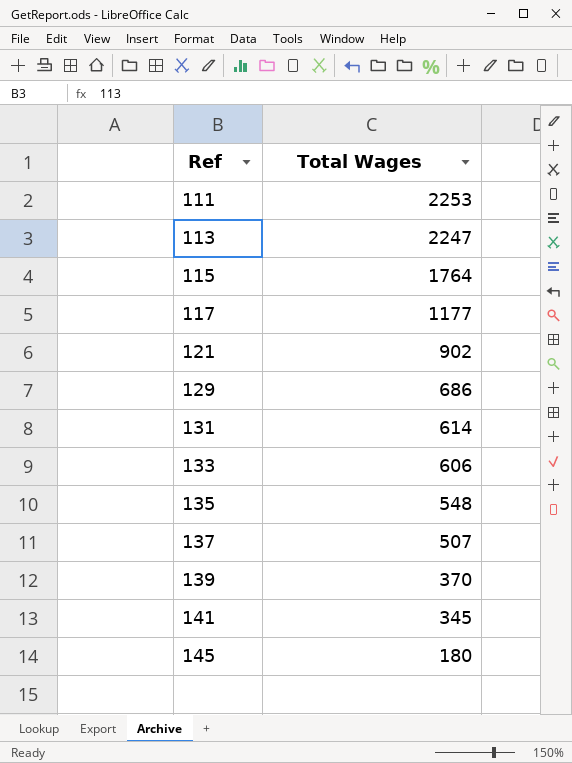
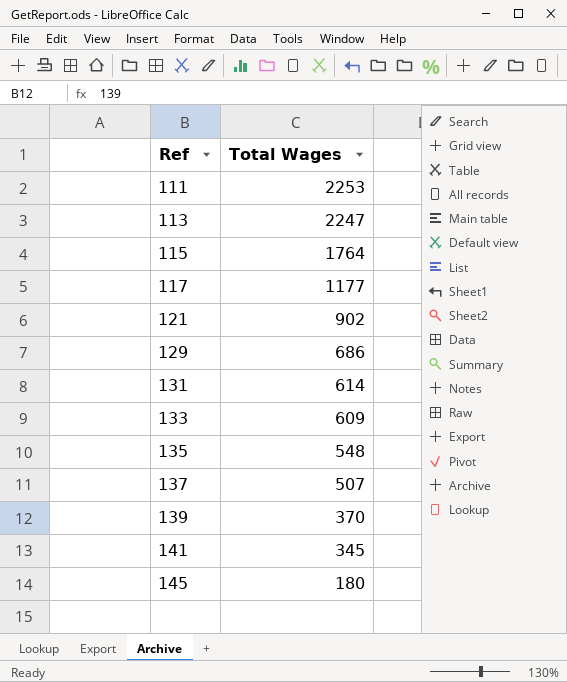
133 | Total Wages: 606 -> 609

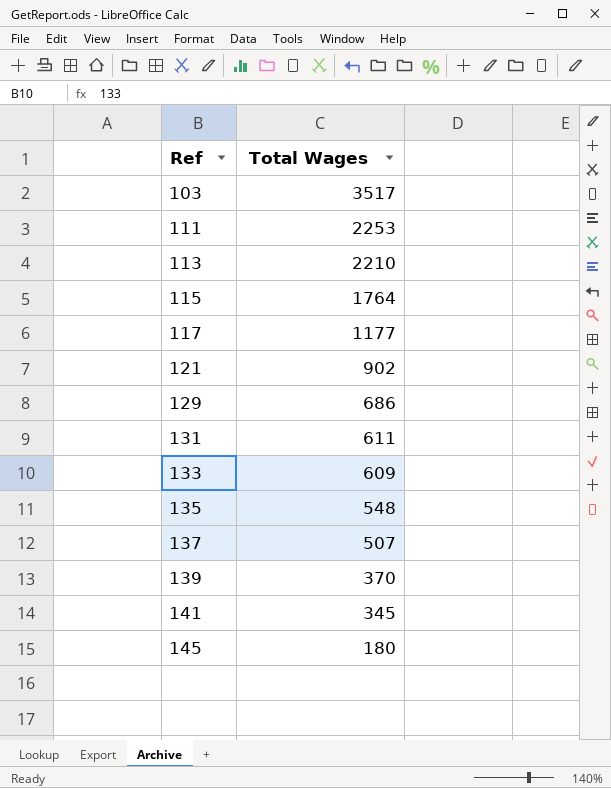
row 103: none -> 3517
113 | Total Wages: 2247 -> 2210
131 | Total Wages: 614 -> 611

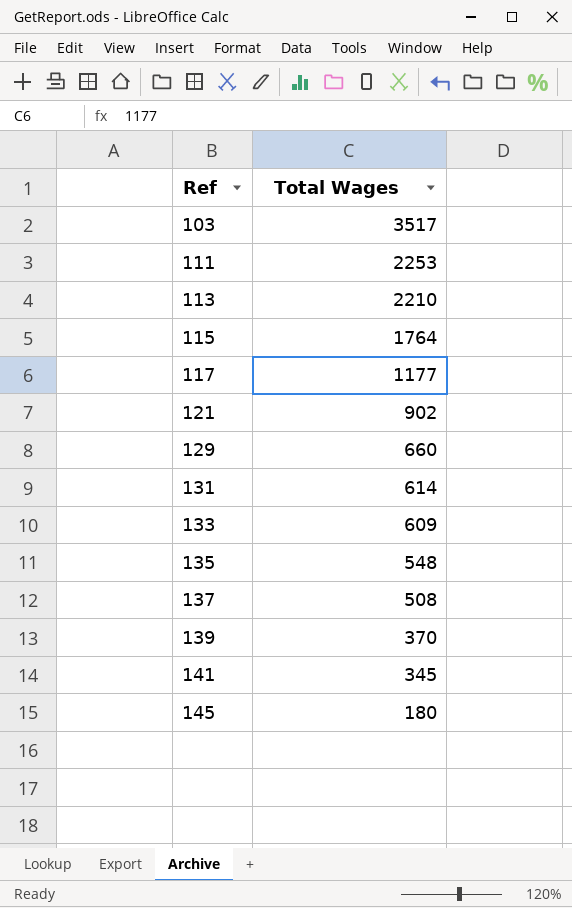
129 | Total Wages: 686 -> 660
131 | Total Wages: 611 -> 614
137 | Total Wages: 507 -> 508

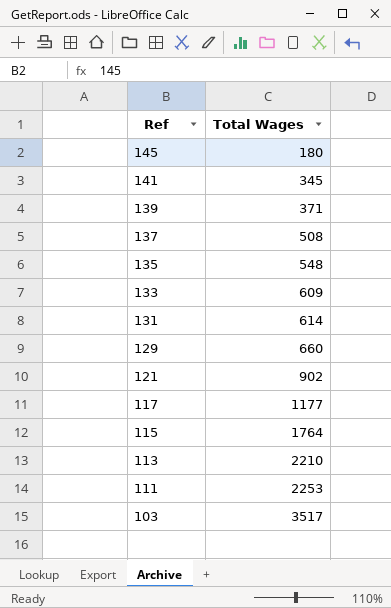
row order: Ref ascending -> Ref descending
139 | Total Wages: 370 -> 371

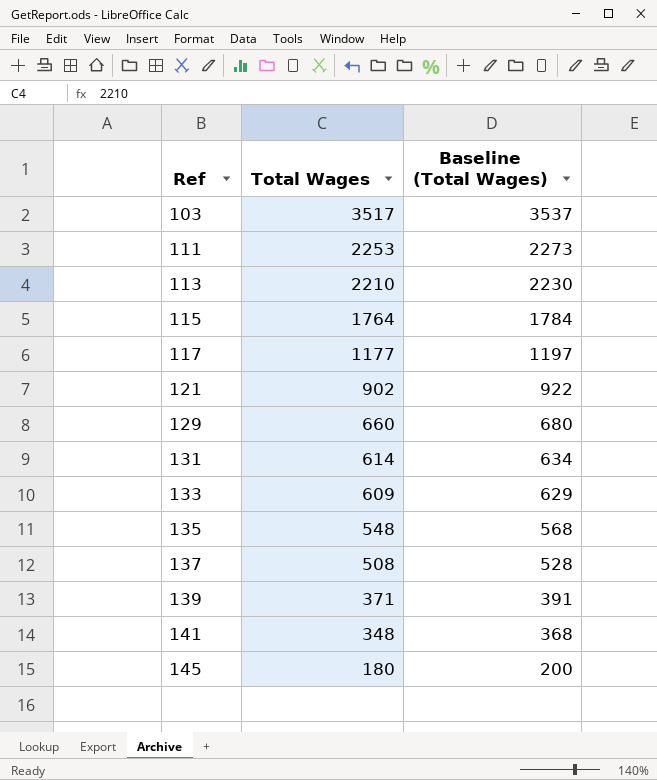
row order: Ref descending -> Ref ascending
column Baseline (Total Wages) | formula: none -> [Total Wages] + 20
141 | Total Wages: 345 -> 348

